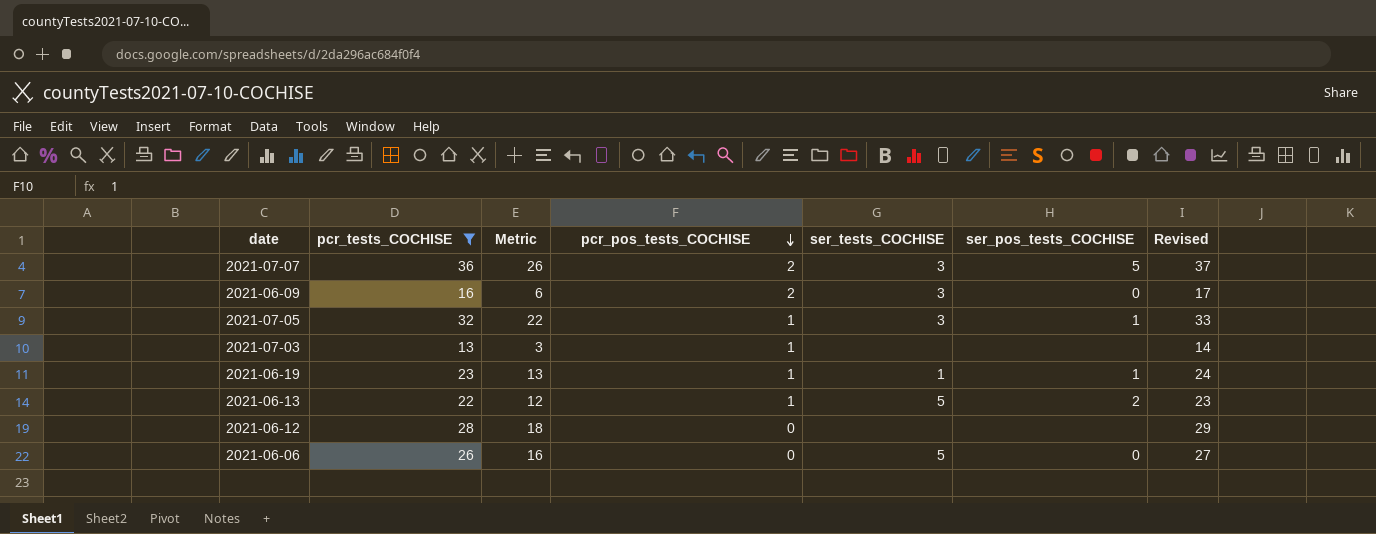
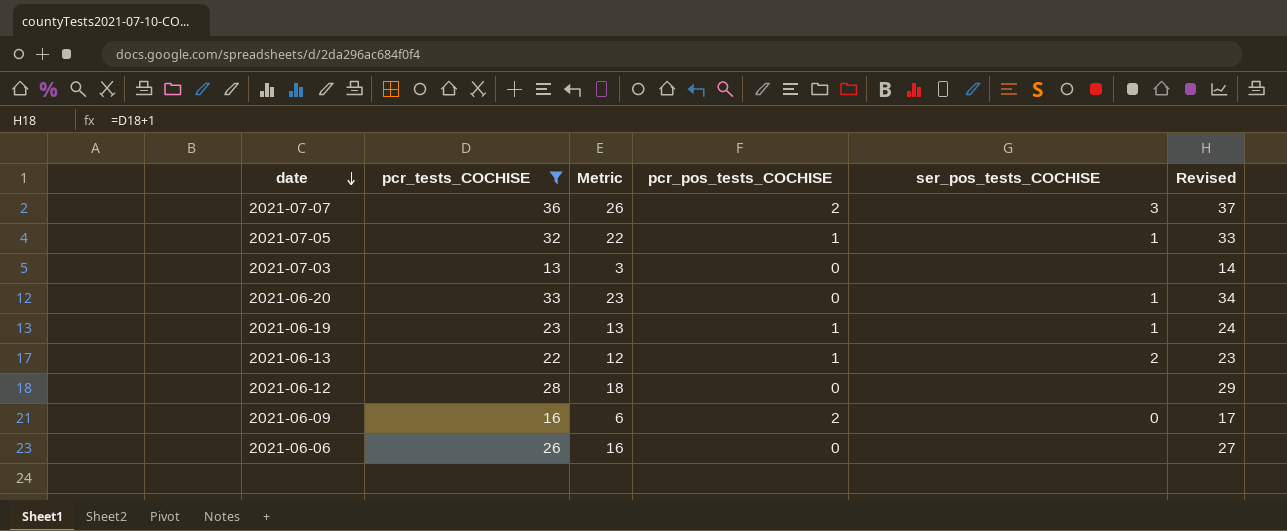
row order: pcr_pos_tests_COCHISE descending -> date descending
column ser_tests_COCHISE | position: 5 -> none
2021-07-07 | ser_pos_tests_COCHISE: 5 -> 3
2021-07-03 | pcr_pos_tests_COCHISE: 1 -> 0
row 2021-06-20: none -> 33 | 23 | 0 | 1 | 34
2021-06-06 | ser_pos_tests_COCHISE: 0 -> none

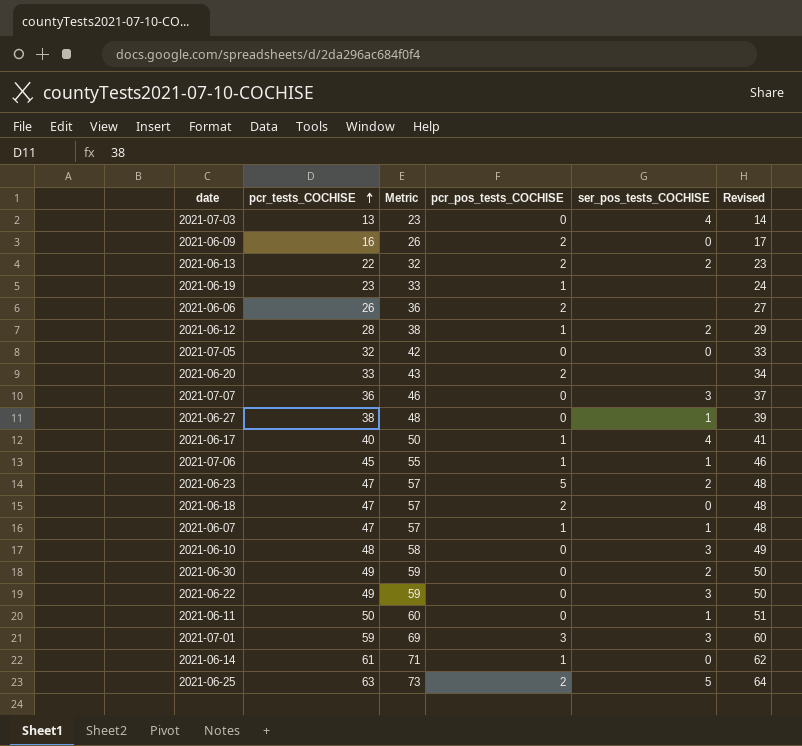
filter: pcr_tests_COCHISE <= 36 -> none
row order: date descending -> pcr_tests_COCHISE ascending
column Metric | formula: [pcr_tests_COCHISE] - 10 -> [pcr_tests_COCHISE] + 10
2021-07-03 | ser_pos_tests_COCHISE: none -> 4
2021-06-13 | pcr_pos_tests_COCHISE: 1 -> 2
2021-06-19 | ser_pos_tests_COCHISE: 1 -> none
2021-06-06 | pcr_pos_tests_COCHISE: 0 -> 2
2021-06-12 | pcr_pos_tests_COCHISE: 0 -> 1
2021-06-12 | ser_pos_tests_COCHISE: none -> 2
2021-07-05 | pcr_pos_tests_COCHISE: 1 -> 0
2021-07-05 | ser_pos_tests_COCHISE: 1 -> 0
2021-06-20 | pcr_pos_tests_COCHISE: 0 -> 2
2021-06-20 | ser_pos_tests_COCHISE: 1 -> none
2021-07-07 | pcr_pos_tests_COCHISE: 2 -> 0

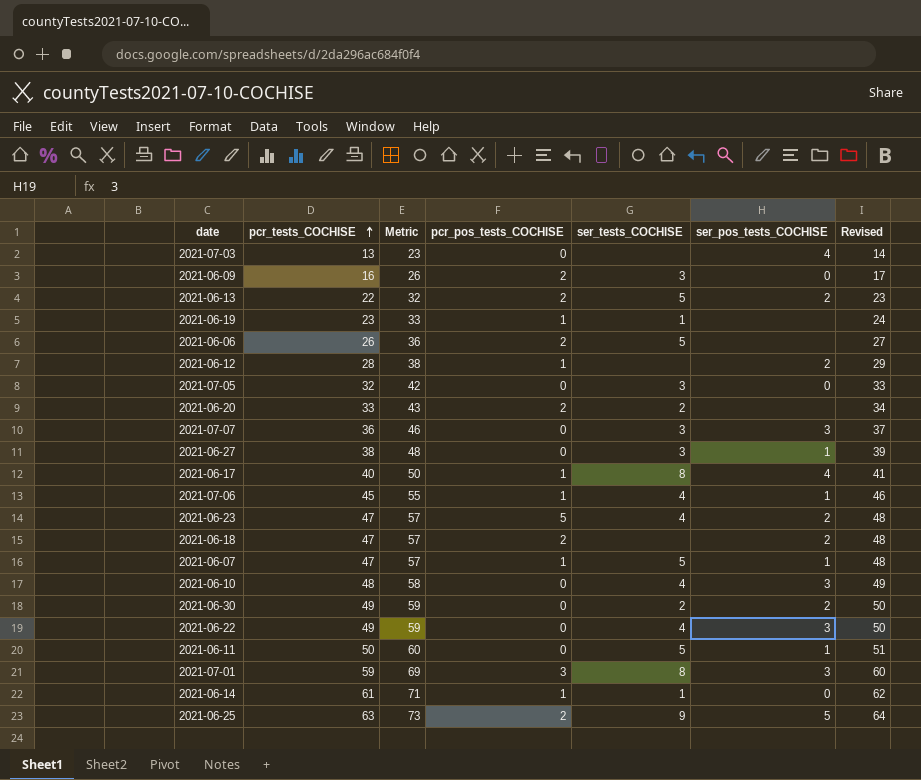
column ser_tests_COCHISE | position: none -> 5
2021-06-18 | ser_pos_tests_COCHISE: 0 -> 2

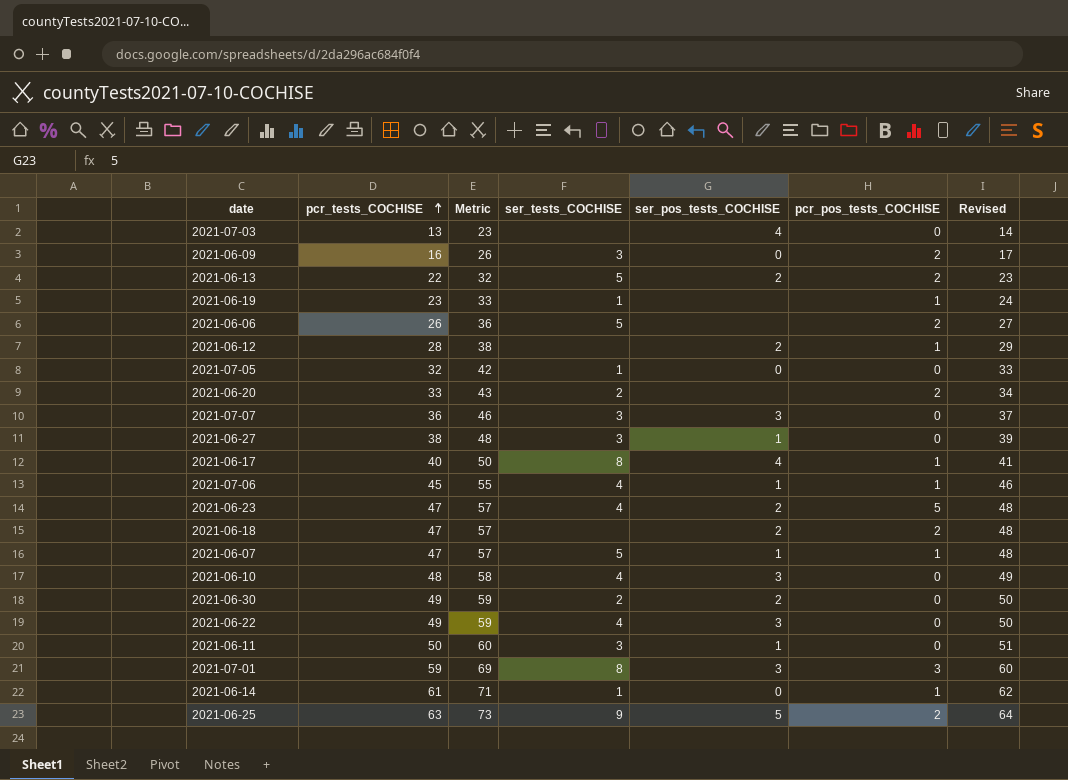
column pcr_pos_tests_COCHISE | position: 4 -> 6
2021-07-05 | ser_tests_COCHISE: 3 -> 1
2021-06-11 | ser_tests_COCHISE: 5 -> 3

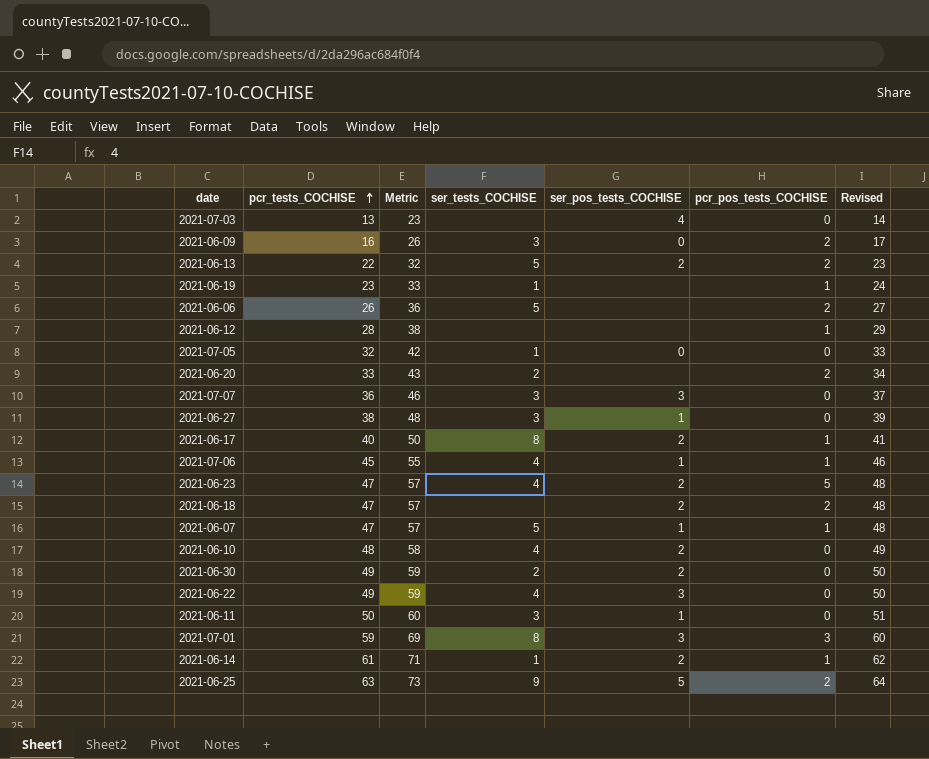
2021-06-12 | ser_pos_tests_COCHISE: 2 -> none
2021-06-17 | ser_pos_tests_COCHISE: 4 -> 2
2021-06-10 | ser_pos_tests_COCHISE: 3 -> 2
2021-06-14 | ser_pos_tests_COCHISE: 0 -> 2

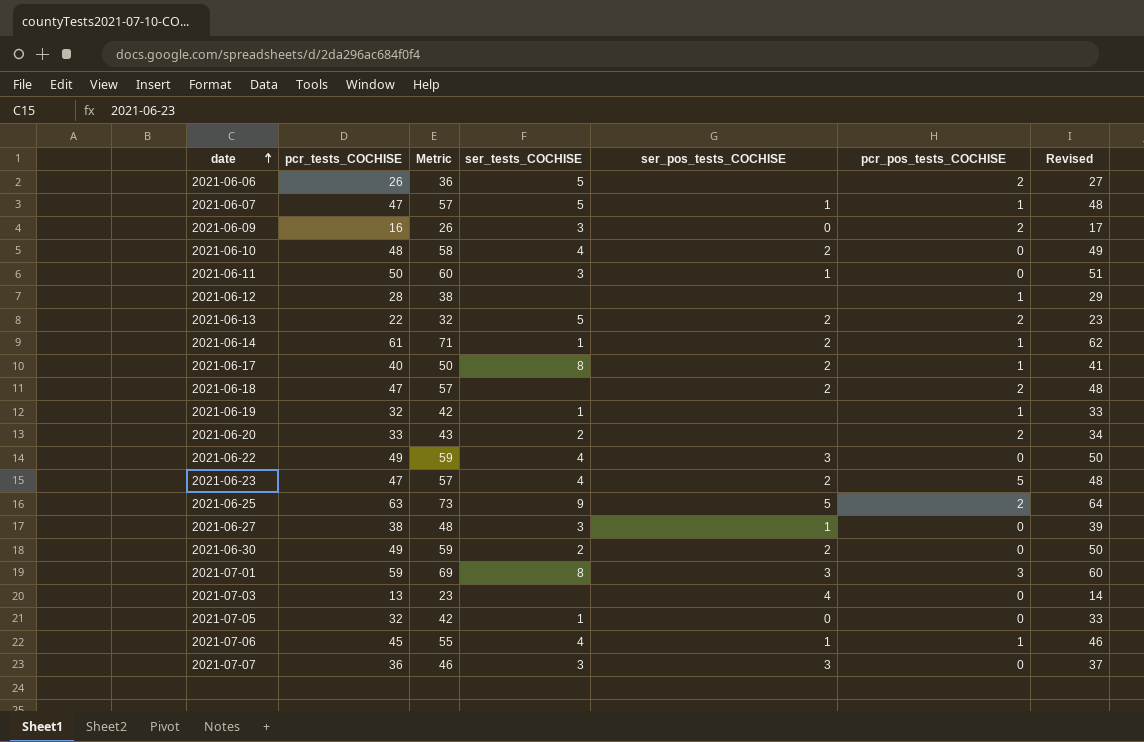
row order: pcr_tests_COCHISE ascending -> date ascending
2021-06-19 | pcr_tests_COCHISE: 23 -> 32
2021-06-19 | Metric: 33 -> 42
2021-06-19 | Revised: 24 -> 33

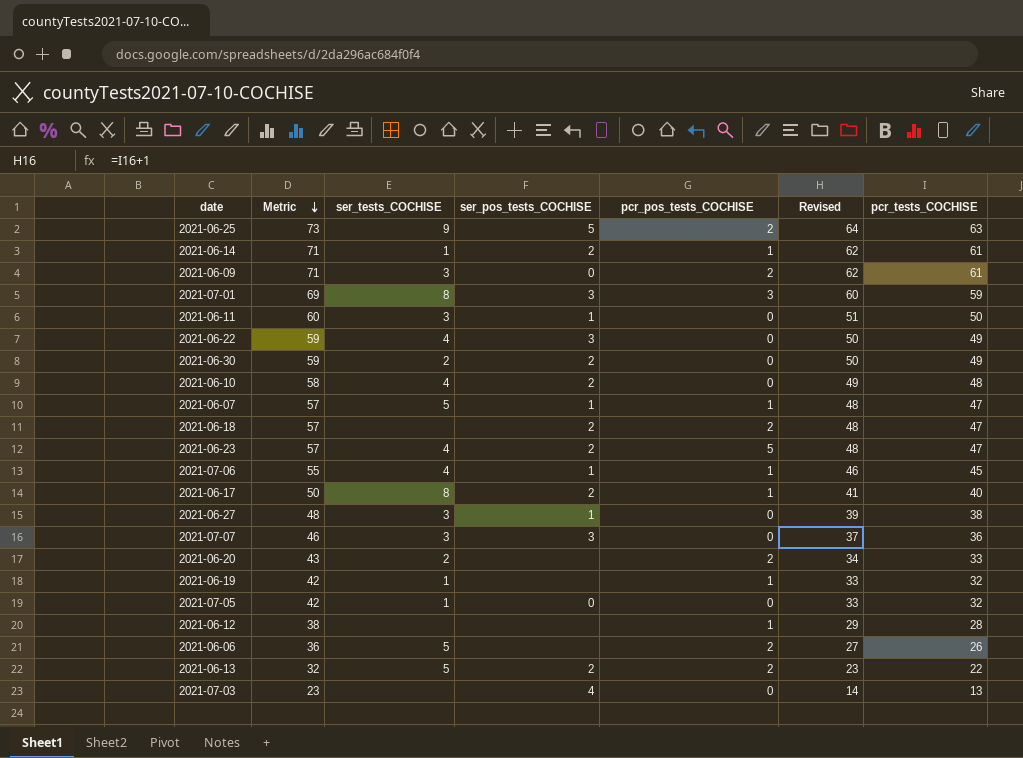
row order: date ascending -> Metric descending
column pcr_tests_COCHISE | position: 2 -> 7
2021-06-09 | Metric: 26 -> 71
2021-06-09 | Revised: 17 -> 62
2021-06-09 | pcr_tests_COCHISE: 16 -> 61

